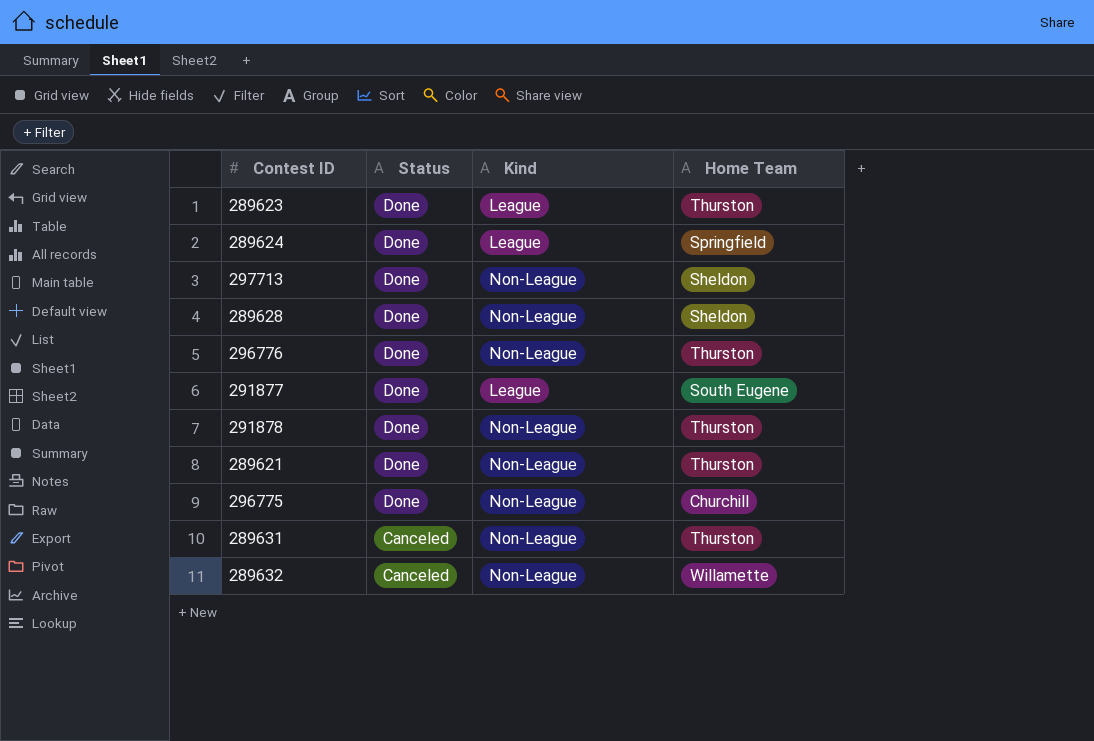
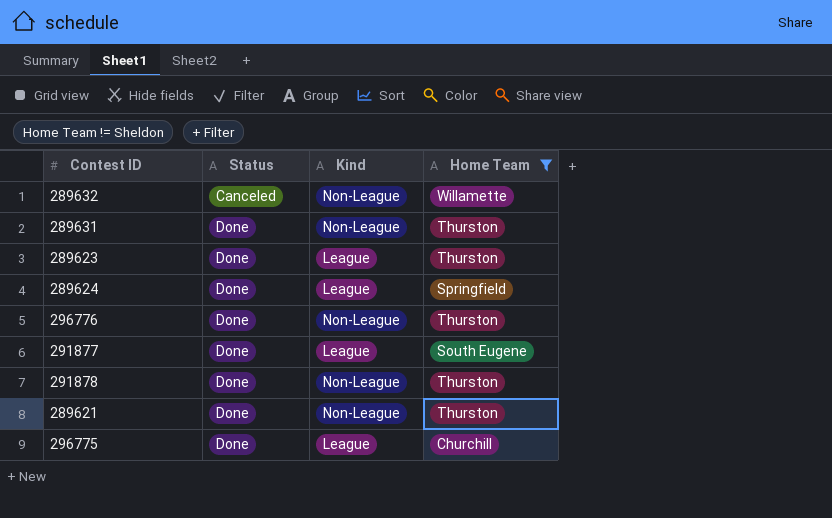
filter: none -> Home Team != Sheldon
row order: Status descending -> Status ascending
289631 | Status: Canceled -> Done
296775 | Kind: Non-League -> League

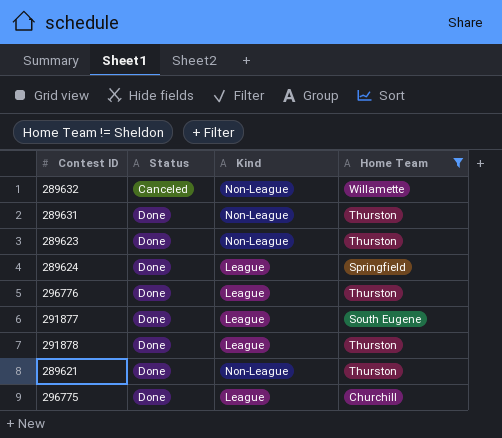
289623 | Kind: League -> Non-League
296776 | Kind: Non-League -> League
291878 | Kind: Non-League -> League

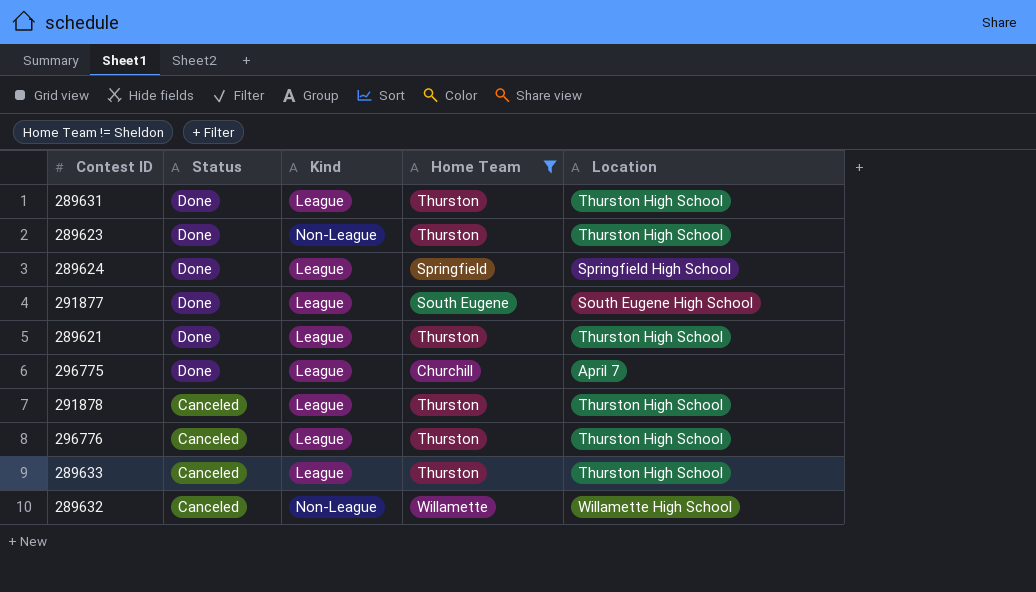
row order: Status ascending -> Status descending
column Location | position: none -> 5
289631 | Kind: Non-League -> League
289621 | Kind: Non-League -> League
291878 | Status: Done -> Canceled
296776 | Status: Done -> Canceled
row 289633: none -> Canceled | League | Thurston | Thurston High School

